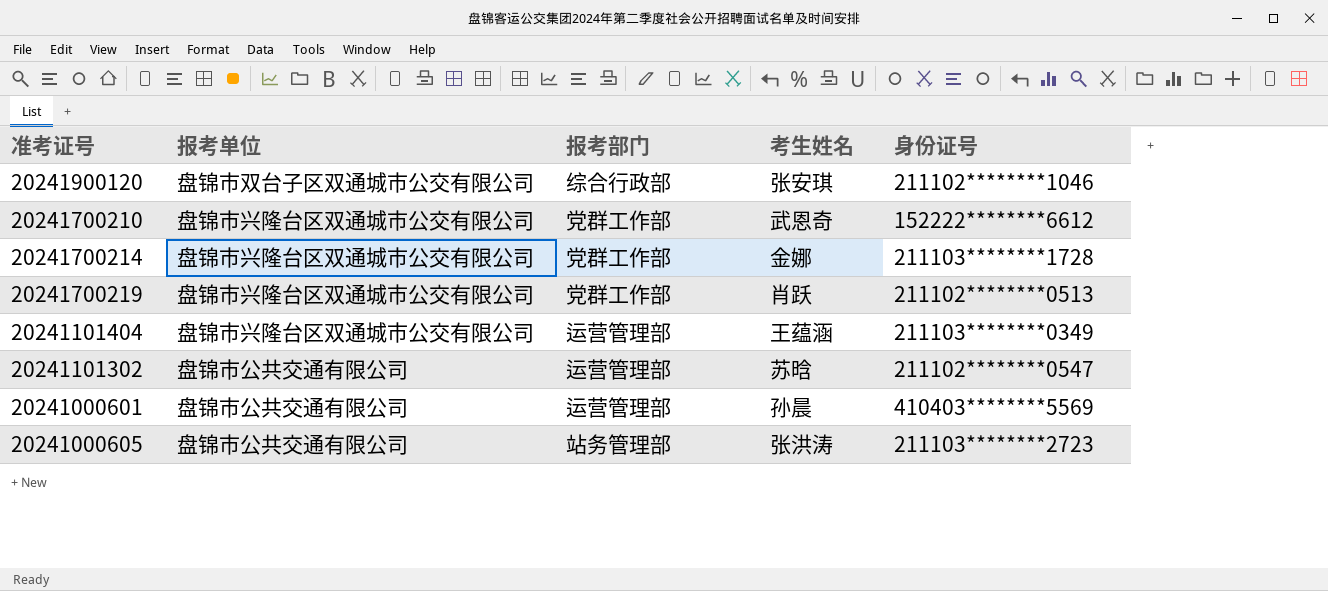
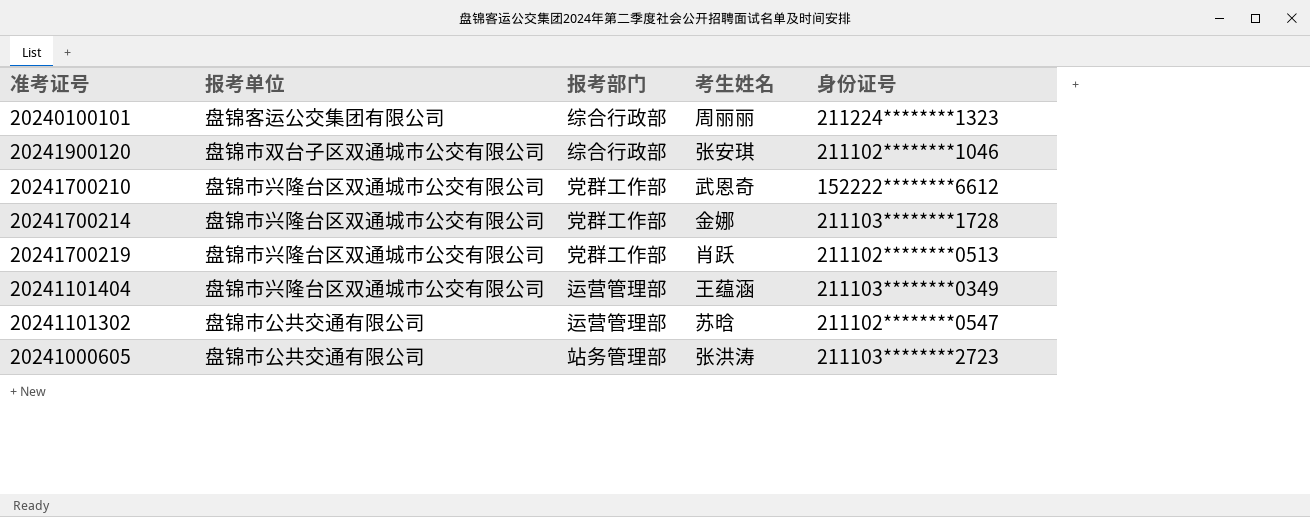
row 20241000601: 盘锦市公共交通有限公司 | 运营管理部 | 孙晨 | 410403********5569 -> none
row 20240100101: none -> 盘锦客运公交集团有限公司 | 综合行政部 | 周丽丽 | 211224********1323

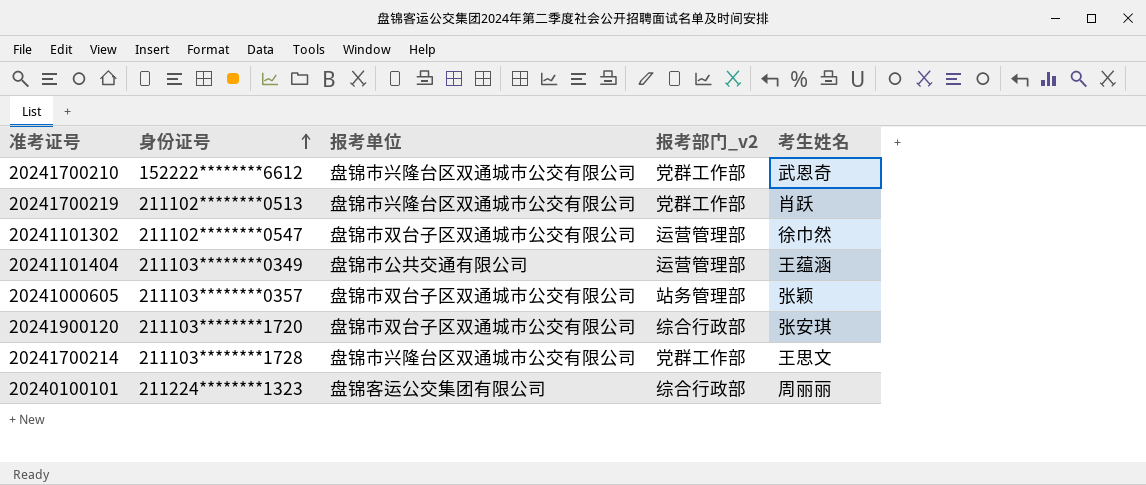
row order: none -> 身份证号 ascending
column 身份证号 | position: 5 -> 2
column name: 报考部门 -> 报考部门_v2
20241101302 | 报考单位: 盘锦市公共交通有限公司 -> 盘锦市双台子区双通城市公交有限公司
20241101302 | 考生姓名: 苏晗 -> 徐巾然
20241101404 | 报考单位: 盘锦市兴隆台区双通城市公交有限公司 -> 盘锦市公共交通有限公司
20241000605 | 身份证号: 211103********2723 -> 211103********0357
20241000605 | 报考单位: 盘锦市公共交通有限公司 -> 盘锦市双台子区双通城市公交有限公司
20241000605 | 考生姓名: 张洪涛 -> 张颖
20241900120 | 身份证号: 211102********1046 -> 211103********1720
20241700214 | 考生姓名: 金娜 -> 王思文

